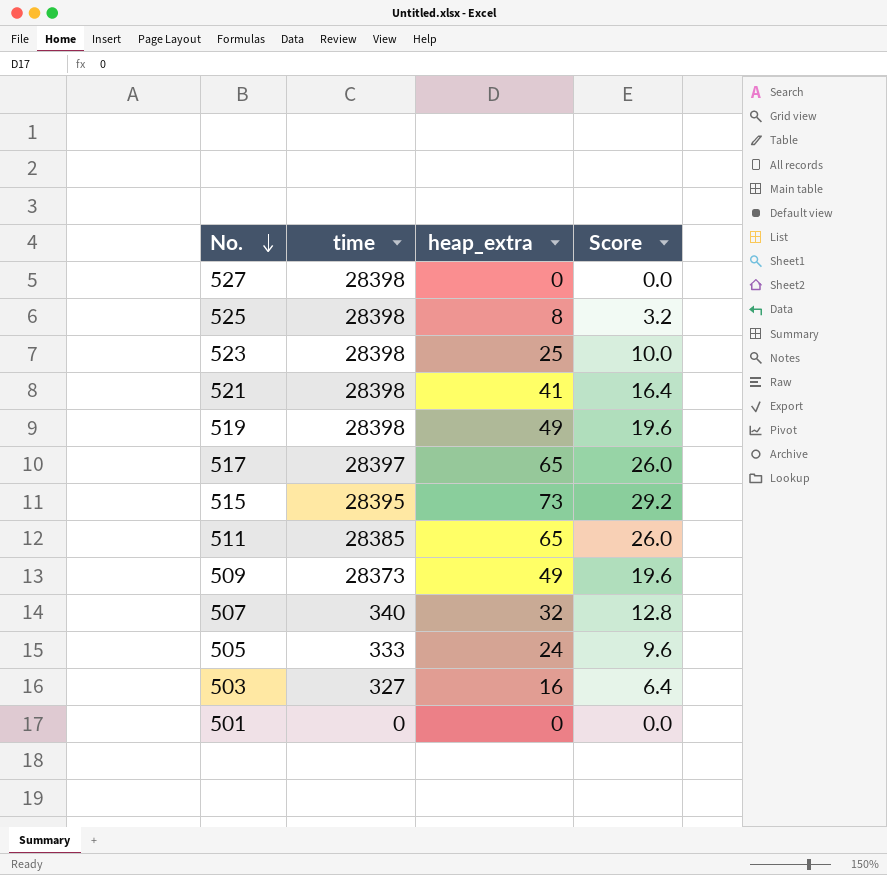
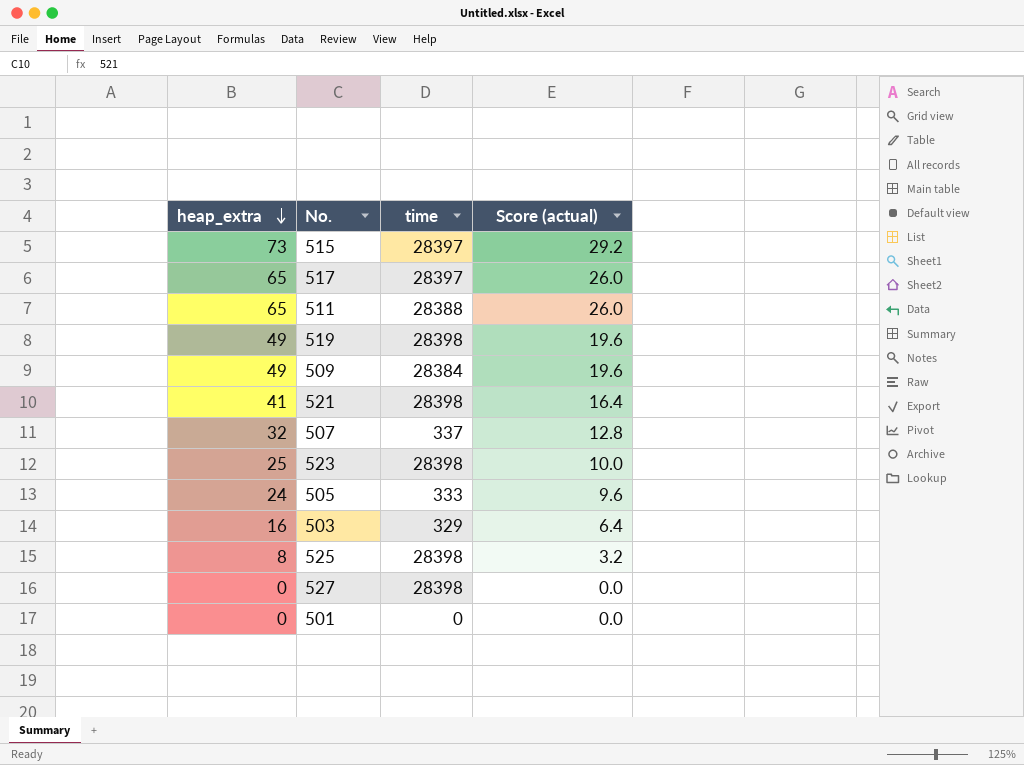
row order: No. descending -> heap_extra descending
column heap_extra | position: 3 -> 1
column name: Score -> Score (actual)
515 | time: 28395 -> 28397
511 | time: 28385 -> 28388
509 | time: 28373 -> 28384
507 | time: 340 -> 337
503 | time: 327 -> 329

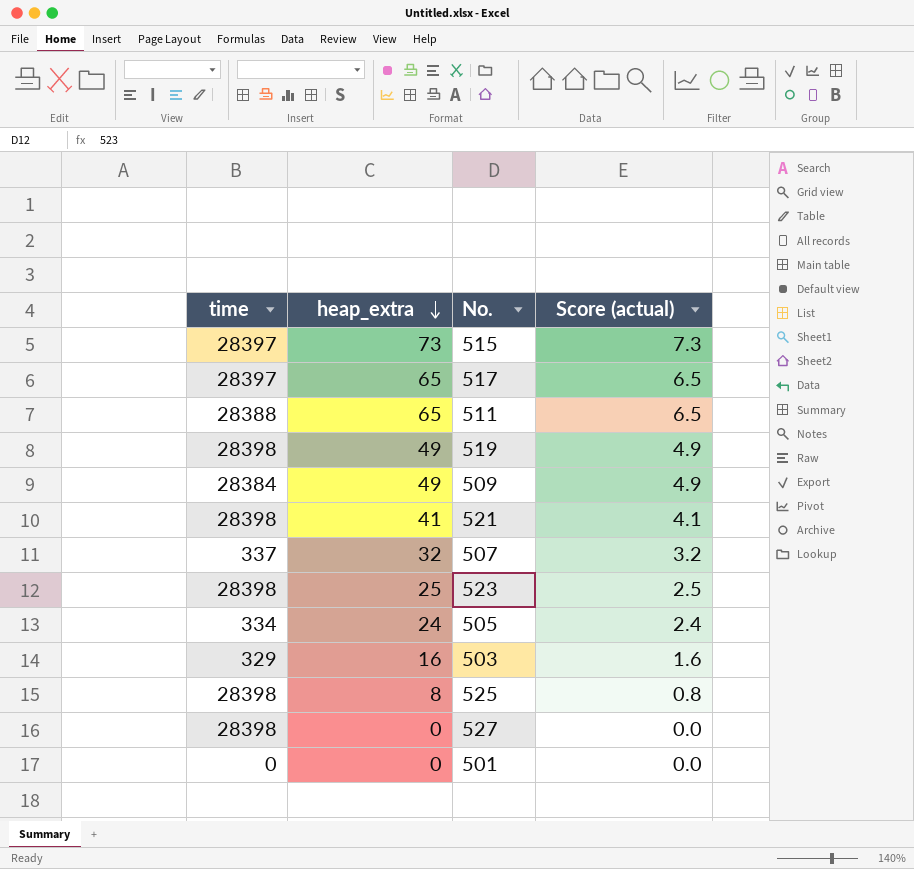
column time | position: 3 -> 1
column Score (actual) | formula: [heap_extra] * 0.4 -> [heap_extra] * 0.1
505 | time: 333 -> 334

